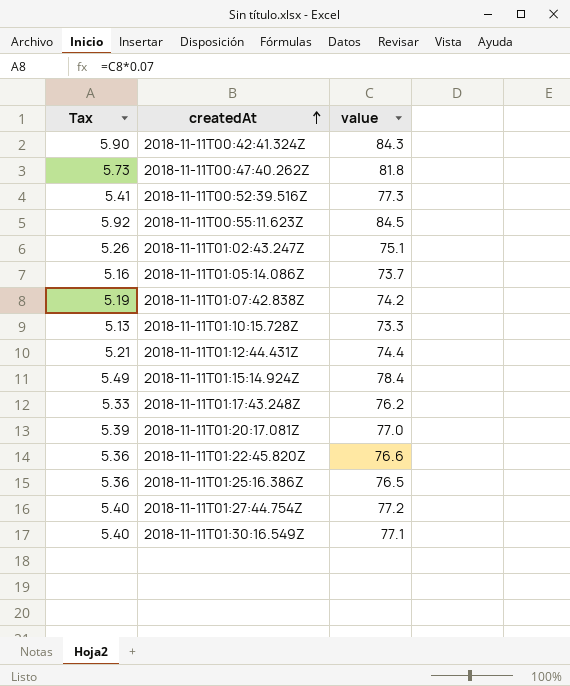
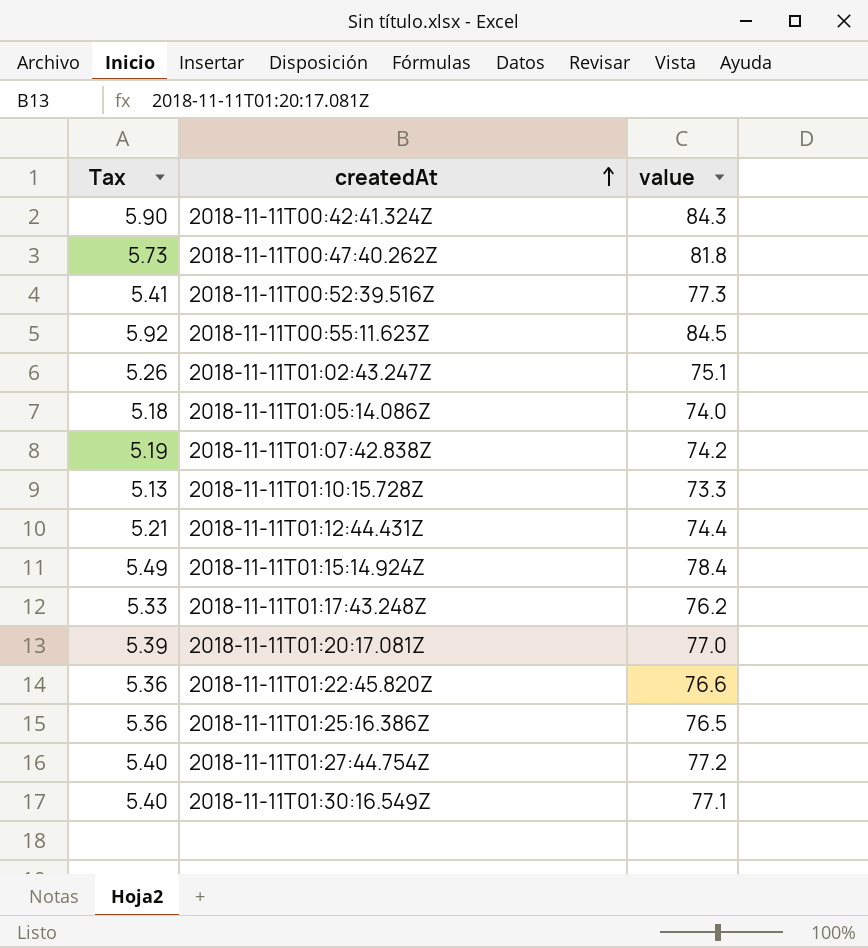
2018-11-11T01:05:14.086Z | Tax: 5.16 -> 5.18
2018-11-11T01:05:14.086Z | value: 73.7 -> 74.0

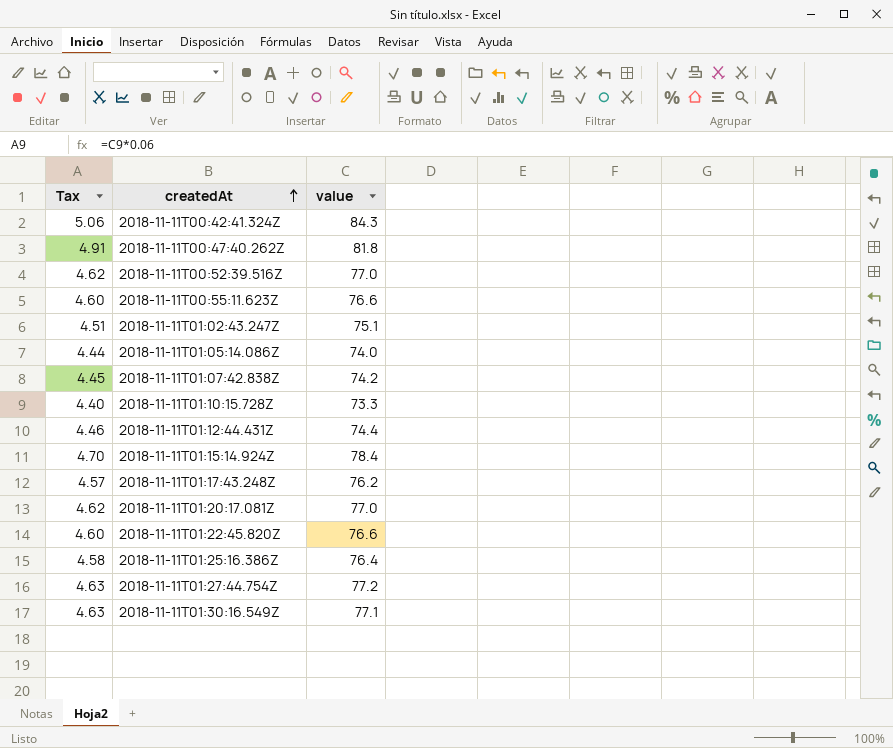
column Tax | formula: [value] * 0.07 -> [value] * 0.06
2018-11-11T00:52:39.516Z | value: 77.3 -> 77.0
2018-11-11T00:55:11.623Z | value: 84.5 -> 76.6
2018-11-11T01:25:16.386Z | value: 76.5 -> 76.4

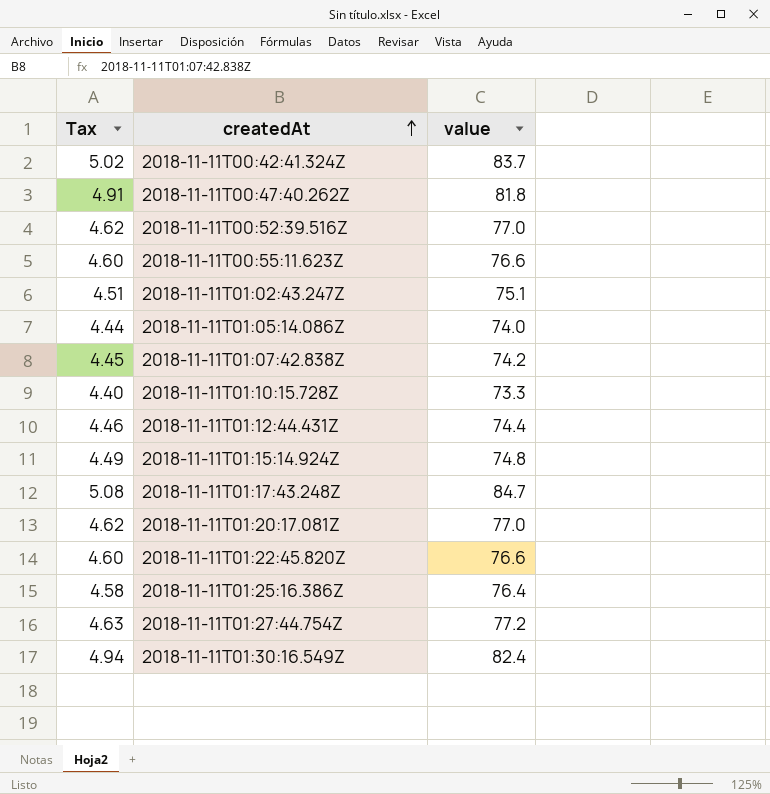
2018-11-11T00:42:41.324Z | Tax: 5.06 -> 5.02
2018-11-11T00:42:41.324Z | value: 84.3 -> 83.7
2018-11-11T01:15:14.924Z | Tax: 4.70 -> 4.49
2018-11-11T01:15:14.924Z | value: 78.4 -> 74.8
2018-11-11T01:17:43.248Z | Tax: 4.57 -> 5.08
2018-11-11T01:17:43.248Z | value: 76.2 -> 84.7
2018-11-11T01:30:16.549Z | Tax: 4.63 -> 4.94
2018-11-11T01:30:16.549Z | value: 77.1 -> 82.4

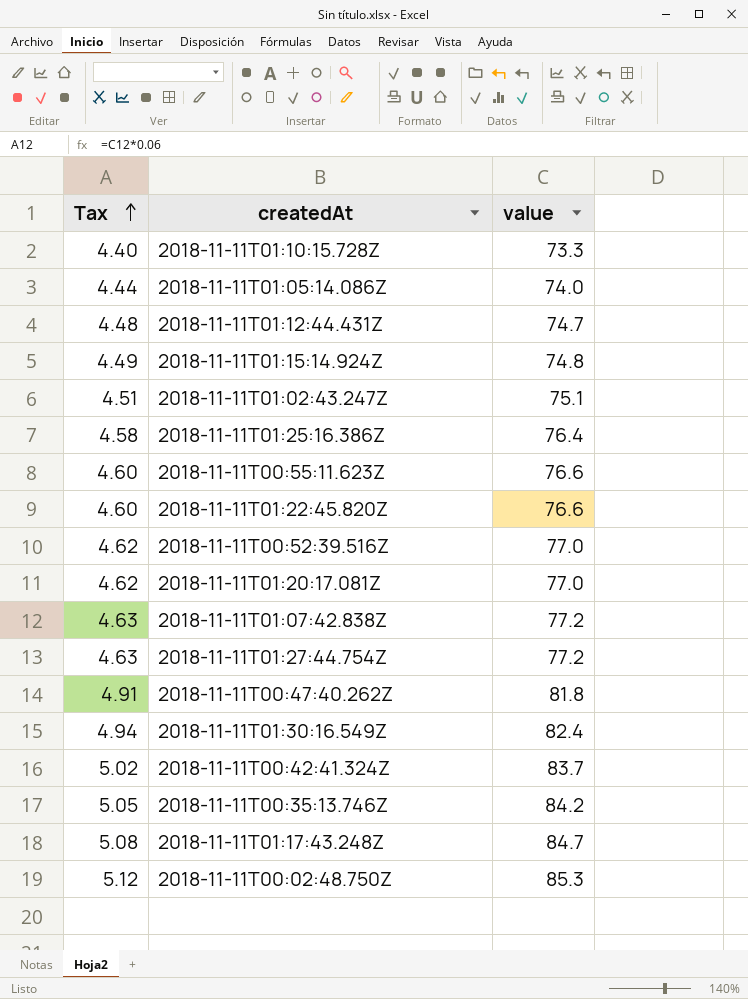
row order: createdAt ascending -> Tax ascending
2018-11-11T01:12:44.431Z | Tax: 4.46 -> 4.48
2018-11-11T01:12:44.431Z | value: 74.4 -> 74.7
2018-11-11T01:07:42.838Z | Tax: 4.45 -> 4.63
2018-11-11T01:07:42.838Z | value: 74.2 -> 77.2
row 2018-11-11T00:35:13.746Z: none -> 5.05 | 84.2
row 2018-11-11T00:02:48.750Z: none -> 5.12 | 85.3

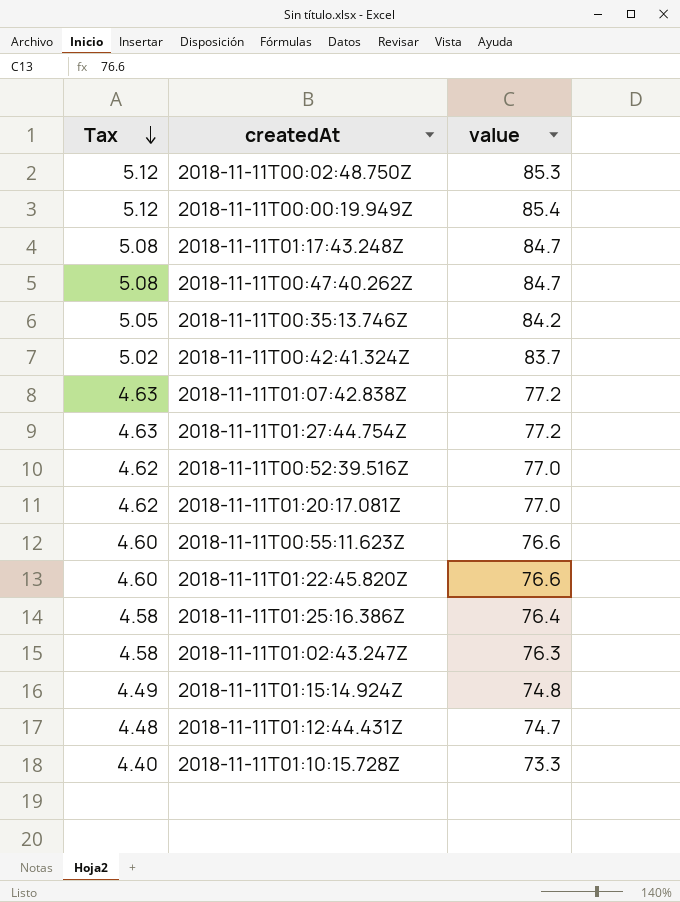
row order: Tax ascending -> Tax descending
row 2018-11-11T01:05:14.086Z: 4.44 | 74.0 -> none
row 2018-11-11T01:30:16.549Z: 4.94 | 82.4 -> none
row 2018-11-11T00:00:19.949Z: none -> 5.12 | 85.4
2018-11-11T00:47:40.262Z | Tax: 4.91 -> 5.08
2018-11-11T00:47:40.262Z | value: 81.8 -> 84.7
2018-11-11T01:02:43.247Z | Tax: 4.51 -> 4.58
2018-11-11T01:02:43.247Z | value: 75.1 -> 76.3

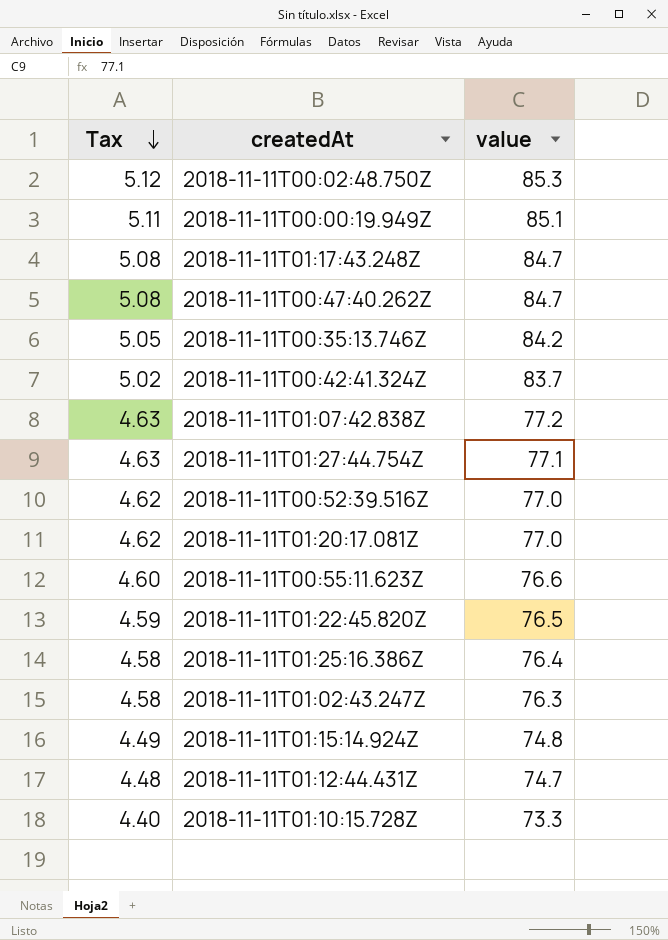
2018-11-11T00:00:19.949Z | Tax: 5.12 -> 5.11
2018-11-11T00:00:19.949Z | value: 85.4 -> 85.1
2018-11-11T01:27:44.754Z | value: 77.2 -> 77.1
2018-11-11T01:22:45.820Z | Tax: 4.60 -> 4.59
2018-11-11T01:22:45.820Z | value: 76.6 -> 76.5

